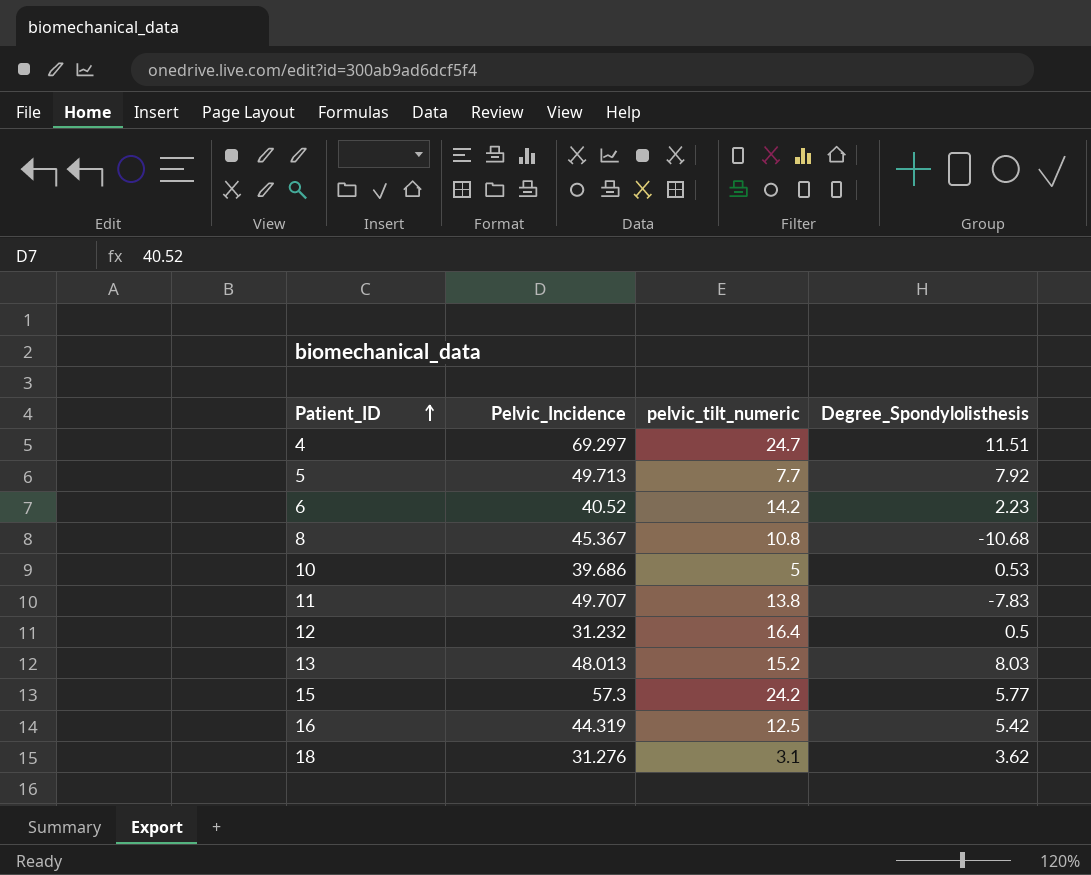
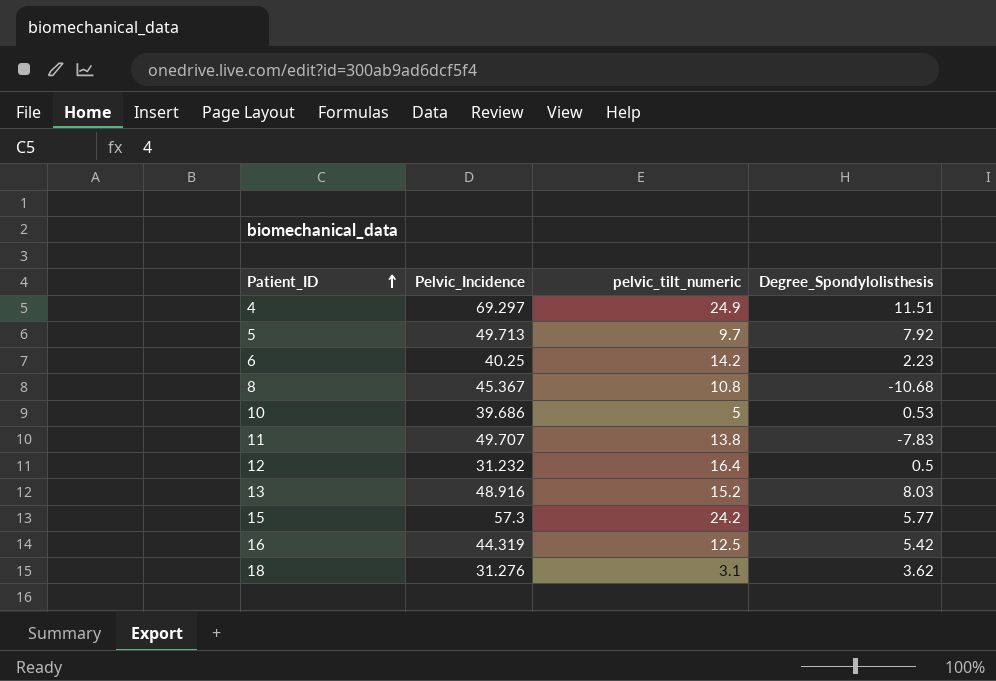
4 | pelvic_tilt_numeric: 24.7 -> 24.9
5 | pelvic_tilt_numeric: 7.7 -> 9.7
6 | Pelvic_Incidence: 40.52 -> 40.25
13 | Pelvic_Incidence: 48.013 -> 48.916

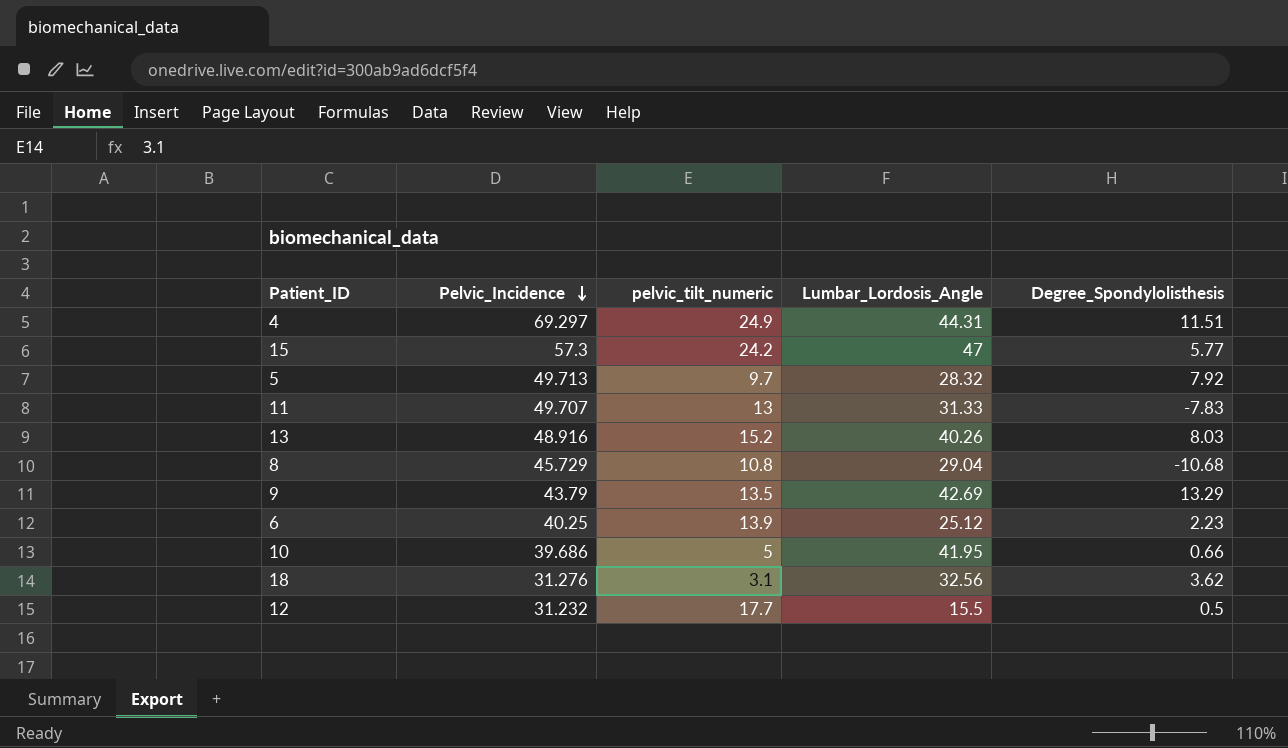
row order: Patient_ID ascending -> Pelvic_Incidence descending
column Lumbar_Lordosis_Angle | position: none -> 4
row 16: 44.319 | 12.5 | 5.42 -> none
11 | pelvic_tilt_numeric: 13.8 -> 13
8 | Pelvic_Incidence: 45.367 -> 45.729
row 9: none -> 43.79 | 13.5 | 42.69 | 13.29
6 | pelvic_tilt_numeric: 14.2 -> 13.9
10 | Degree_Spondylolisthesis: 0.53 -> 0.66
12 | pelvic_tilt_numeric: 16.4 -> 17.7

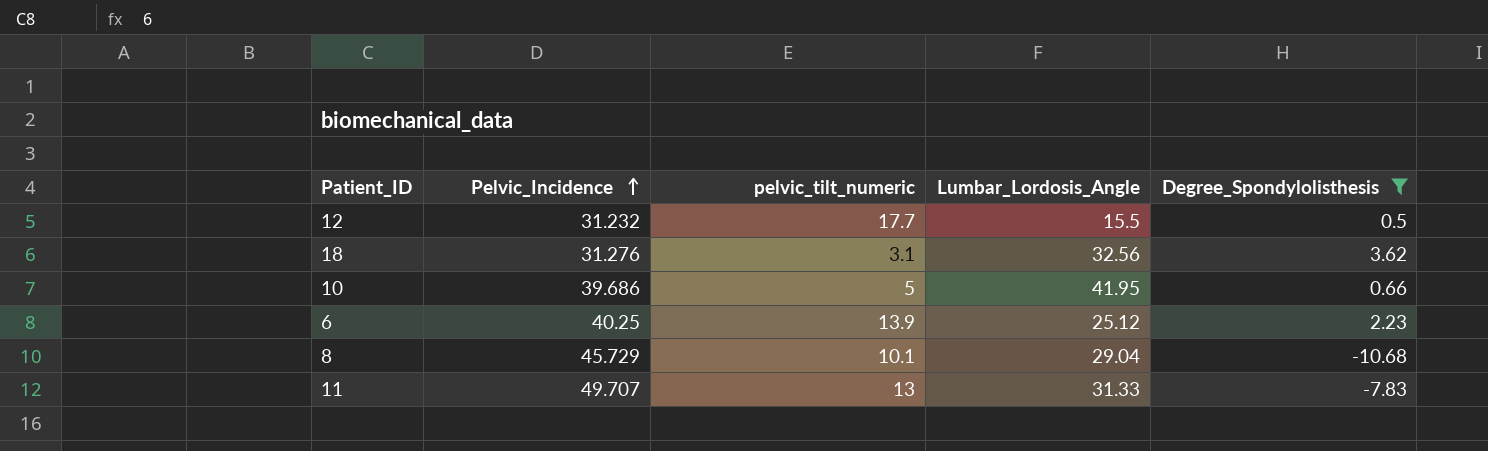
filter: none -> Degree_Spondylolisthesis <= 3.62
row order: Pelvic_Incidence descending -> Pelvic_Incidence ascending
8 | pelvic_tilt_numeric: 10.8 -> 10.1

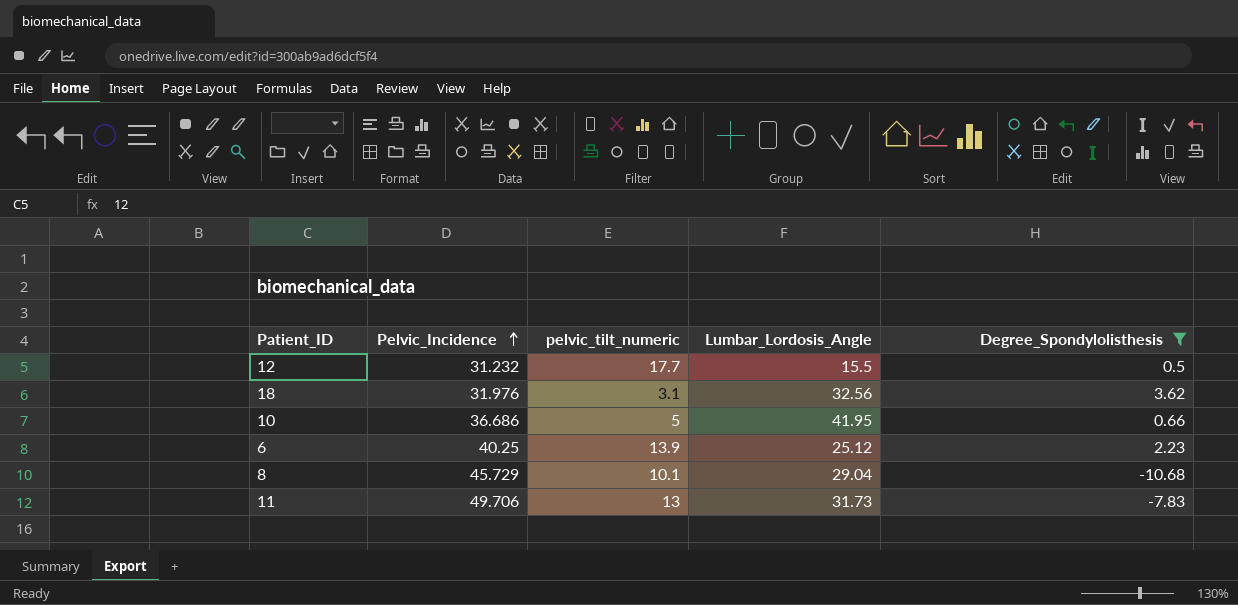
18 | Pelvic_Incidence: 31.276 -> 31.976
10 | Pelvic_Incidence: 39.686 -> 36.686
11 | Pelvic_Incidence: 49.707 -> 49.706
11 | Lumbar_Lordosis_Angle: 31.33 -> 31.73

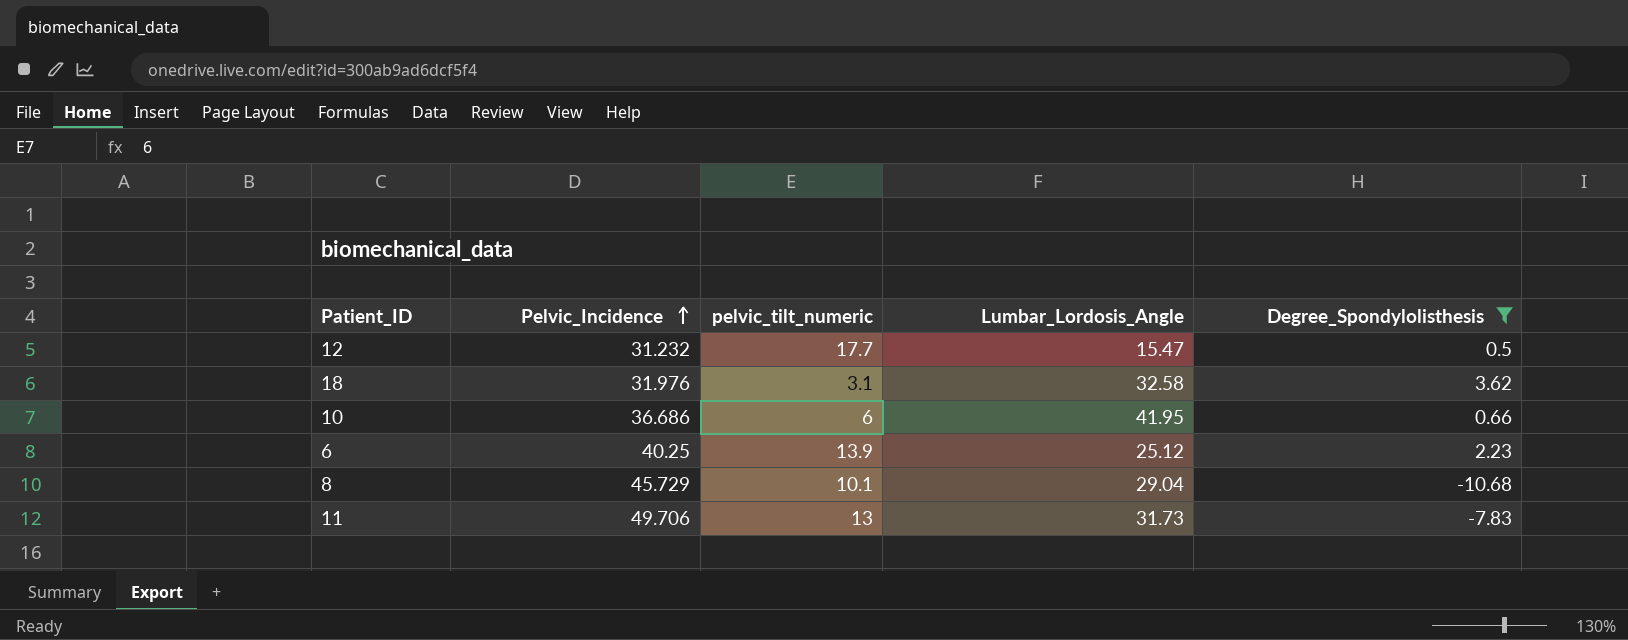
12 | Lumbar_Lordosis_Angle: 15.5 -> 15.47
18 | Lumbar_Lordosis_Angle: 32.56 -> 32.58
10 | pelvic_tilt_numeric: 5 -> 6

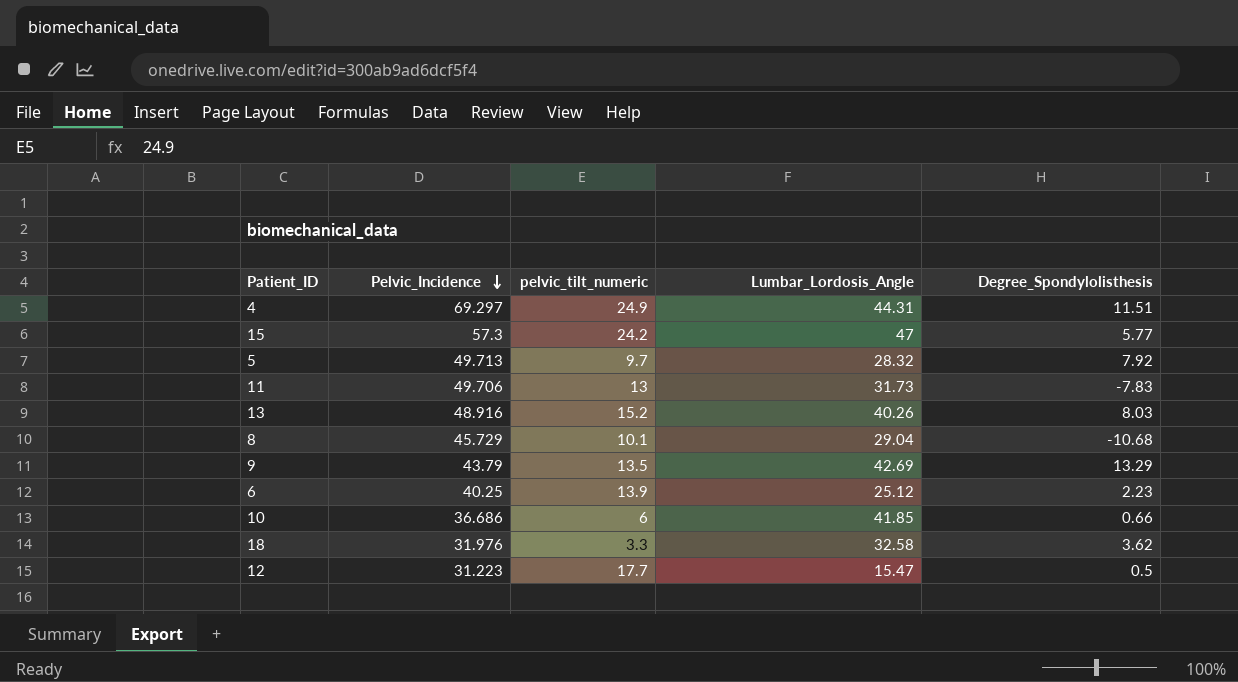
filter: Degree_Spondylolisthesis <= 3.62 -> none
row order: Pelvic_Incidence ascending -> Pelvic_Incidence descending
10 | Lumbar_Lordosis_Angle: 41.95 -> 41.85
18 | pelvic_tilt_numeric: 3.1 -> 3.3
12 | Pelvic_Incidence: 31.232 -> 31.223

